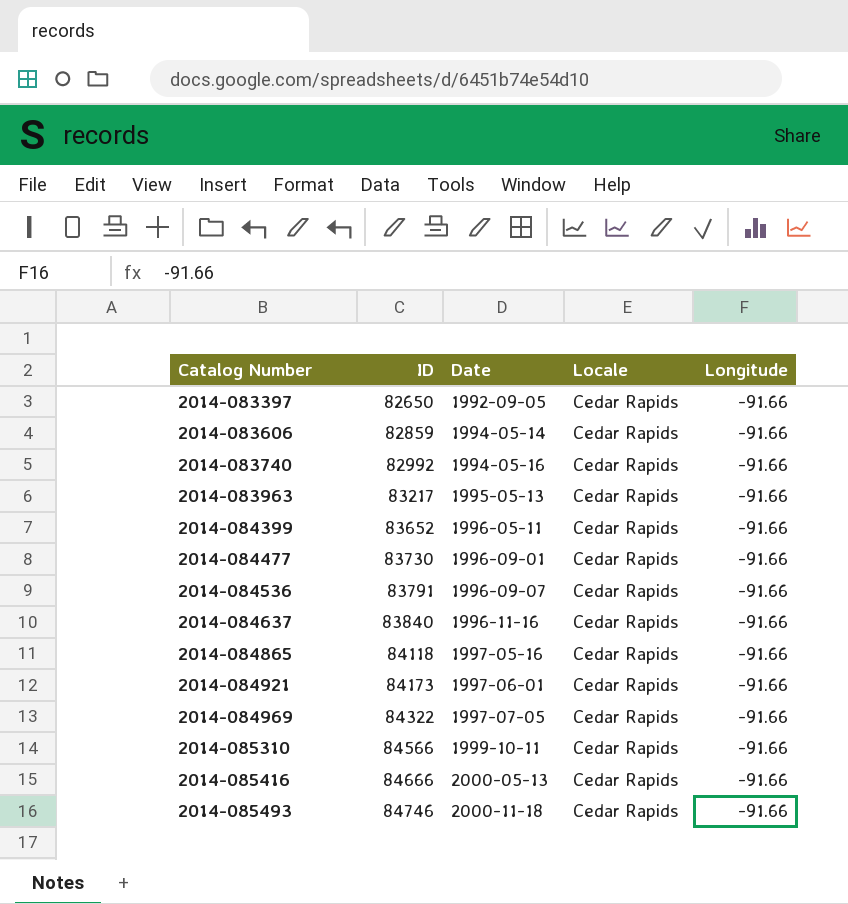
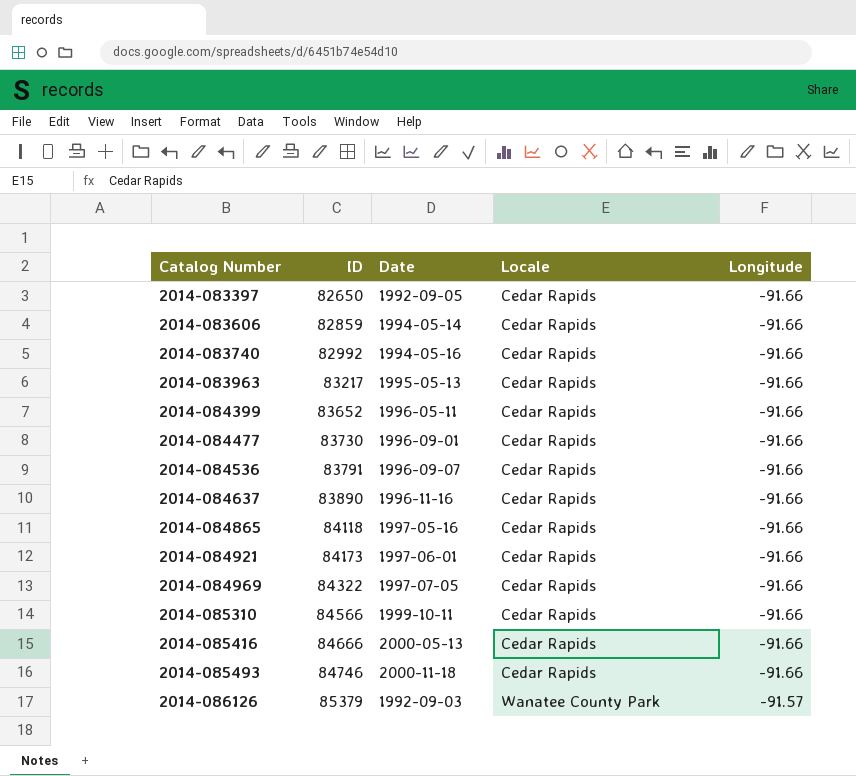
2014-084637 | ID: 83840 -> 83890
row 2014-086126: none -> 85379 | 1992-09-03 | Wanatee County Park | -91.57

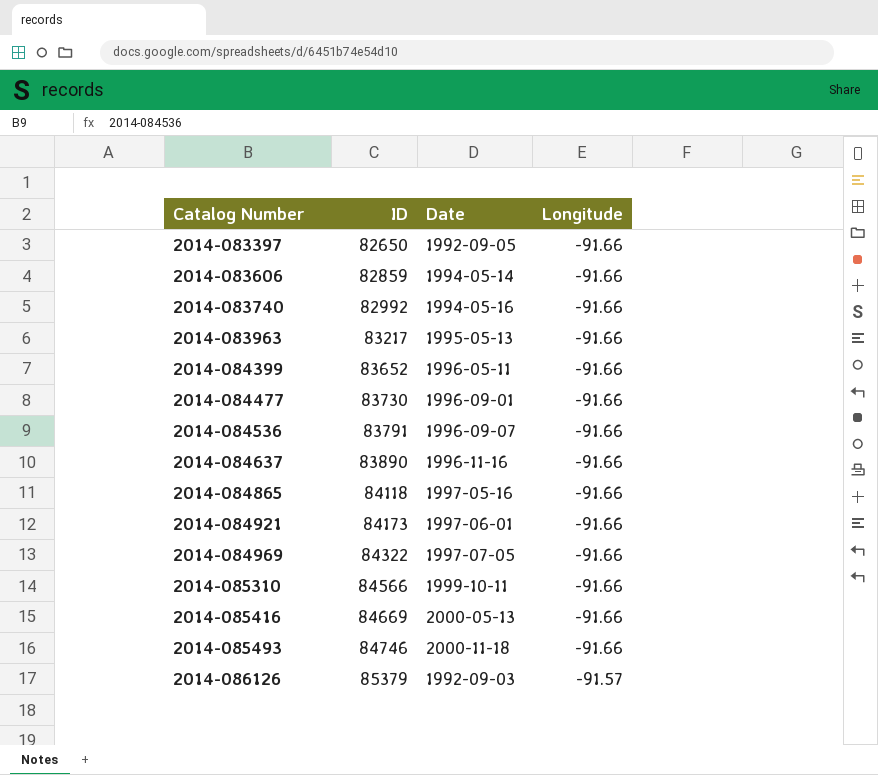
column Locale | position: 4 -> none
2014-085416 | ID: 84666 -> 84669

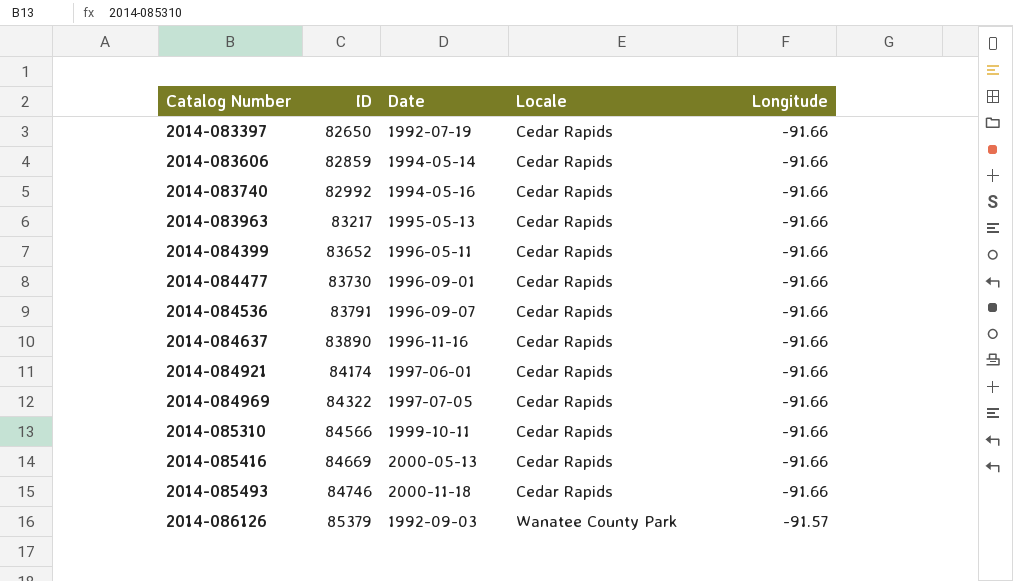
column Locale | position: none -> 4
row 2014-084865: 84118 | 1997-05-16 | -91.66 -> none
2014-083397 | Date: 1992-09-05 -> 1992-07-19
2014-084921 | ID: 84173 -> 84174

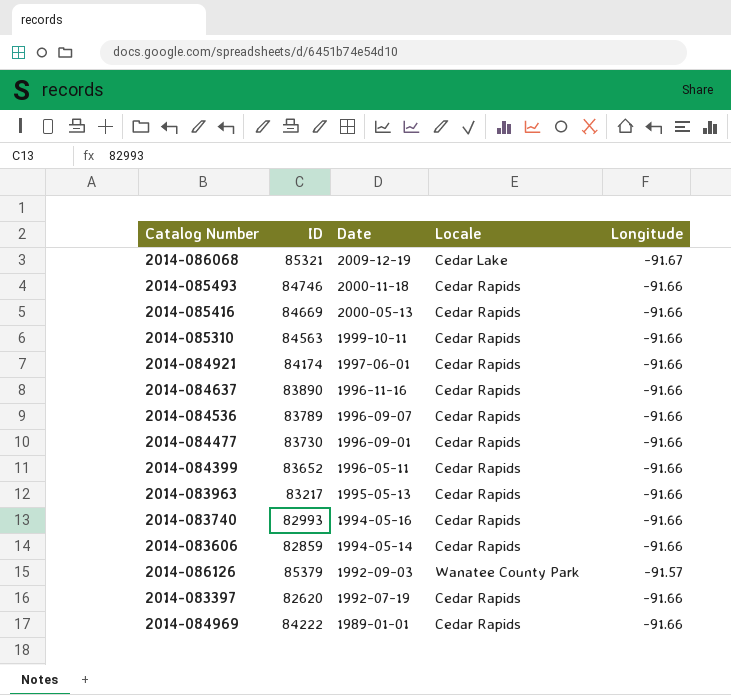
row order: Catalog Number ascending -> Date descending
row 2014-086068: none -> 85321 | 2009-12-19 | Cedar Lake | -91.67
2014-085310 | ID: 84566 -> 84563
2014-084536 | ID: 83791 -> 83789
2014-083740 | ID: 82992 -> 82993
2014-083397 | ID: 82650 -> 82620
2014-084969 | ID: 84322 -> 84222
2014-084969 | Date: 1997-07-05 -> 1989-01-01

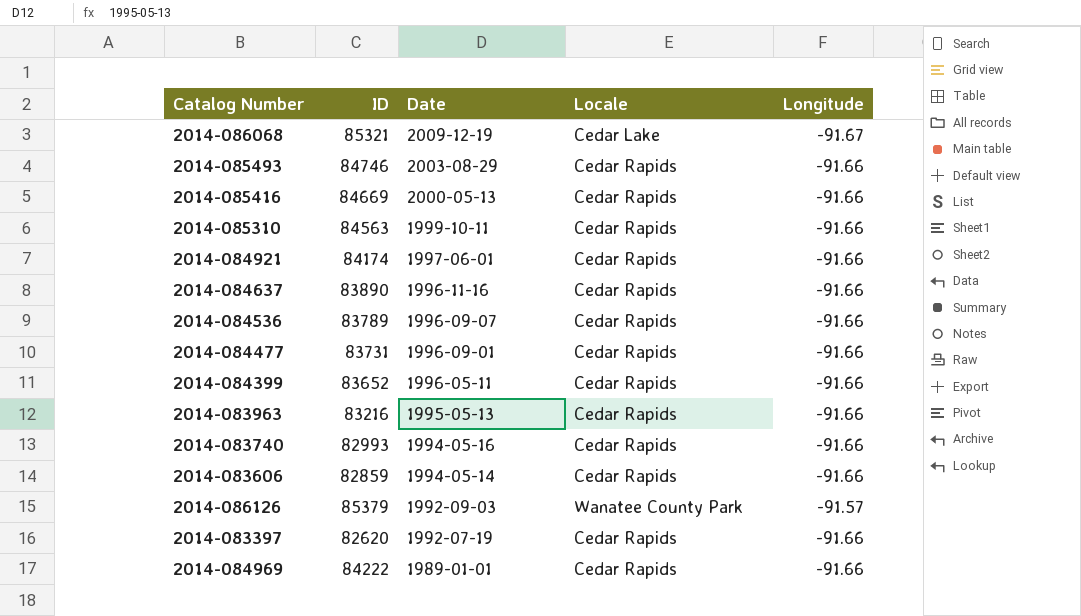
2014-085493 | Date: 2000-11-18 -> 2003-08-29
2014-084477 | ID: 83730 -> 83731
2014-083963 | ID: 83217 -> 83216

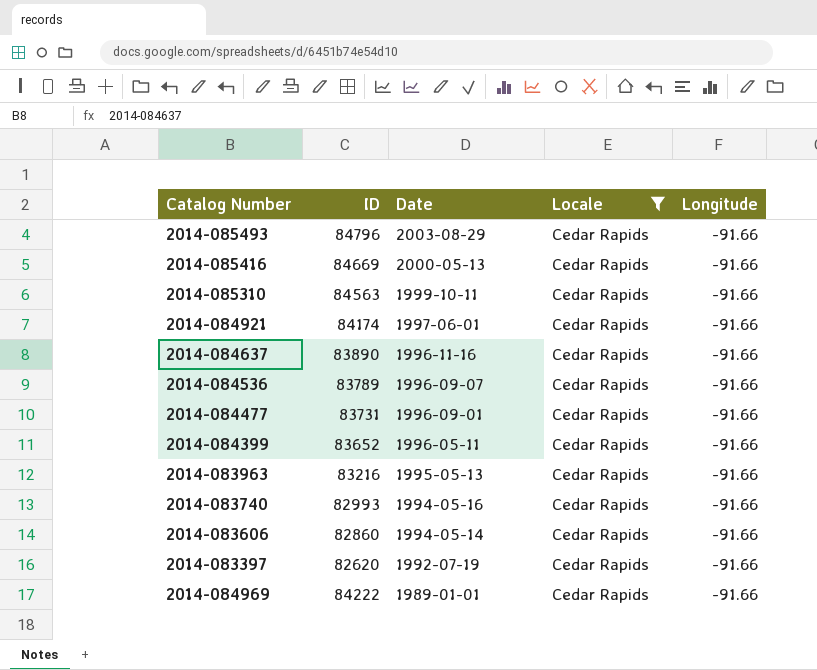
filter: none -> Locale = Cedar Rapids
2014-085493 | ID: 84746 -> 84796
2014-083606 | ID: 82859 -> 82860

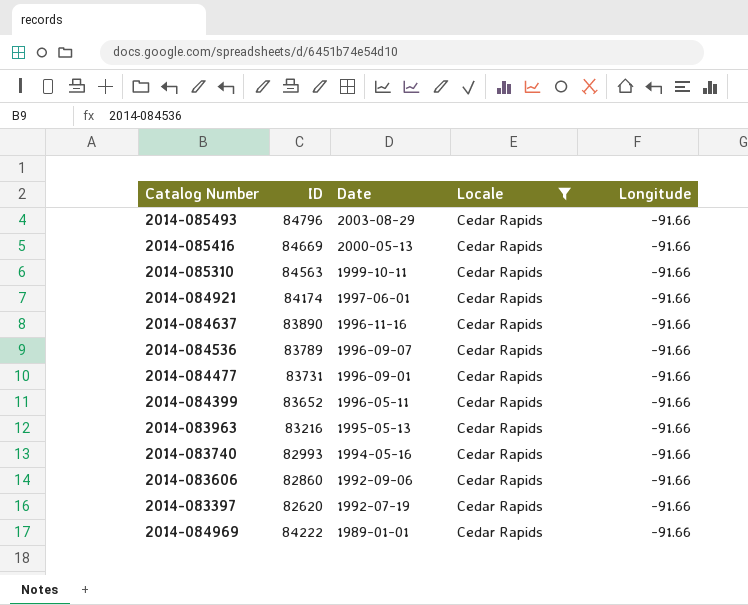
2014-083606 | Date: 1994-05-14 -> 1992-09-06

